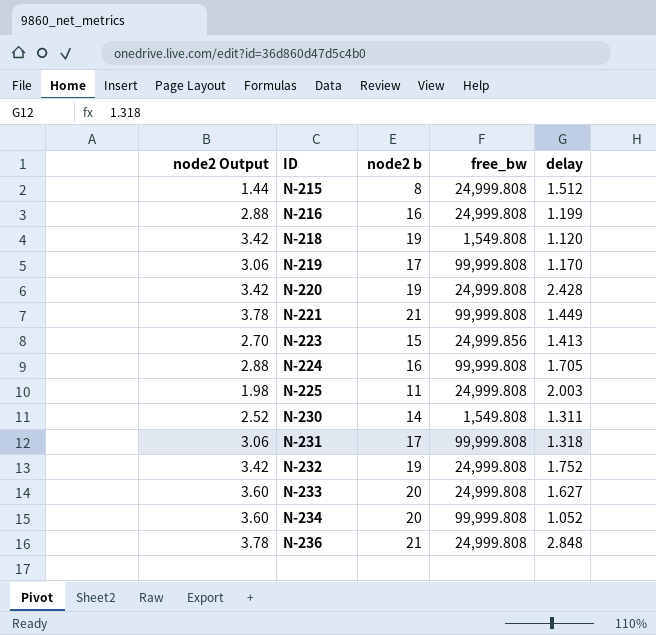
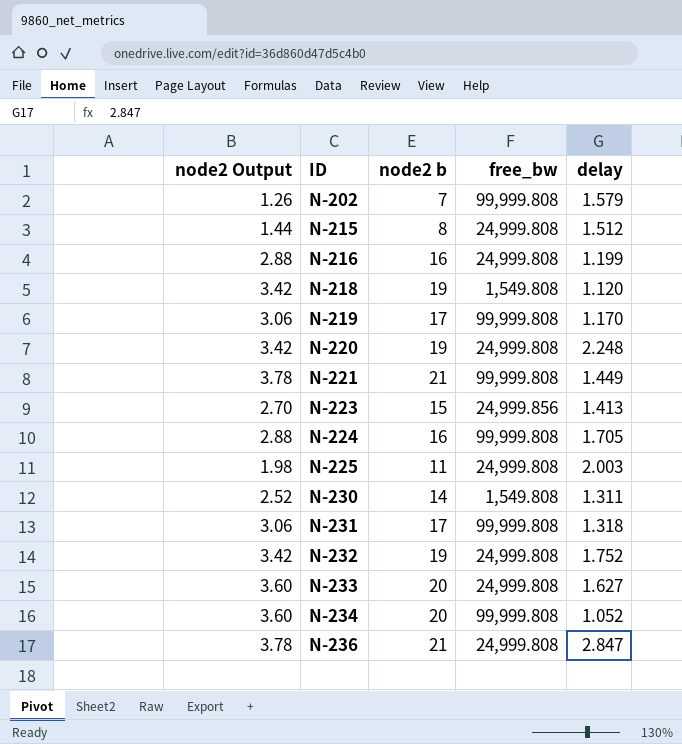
row N-202: none -> 1.26 | 7 | 99,999.808 | 1.579
N-220 | delay: 2.428 -> 2.248
N-236 | delay: 2.848 -> 2.847

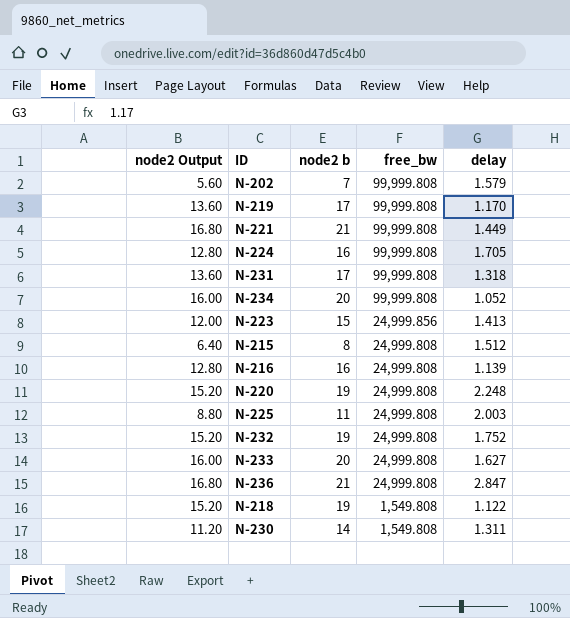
row order: ID ascending -> free_bw descending
column node2 Output | formula: [node2 b] * 0.18 -> [node2 b] * 0.8
N-216 | delay: 1.199 -> 1.139
N-218 | delay: 1.120 -> 1.122

